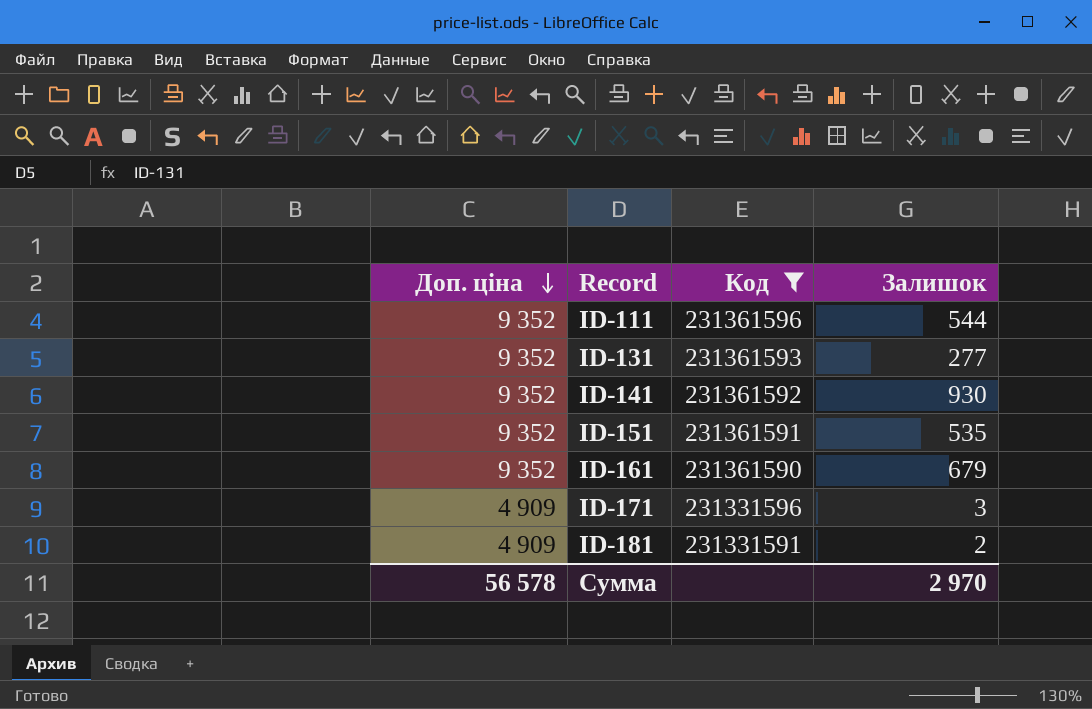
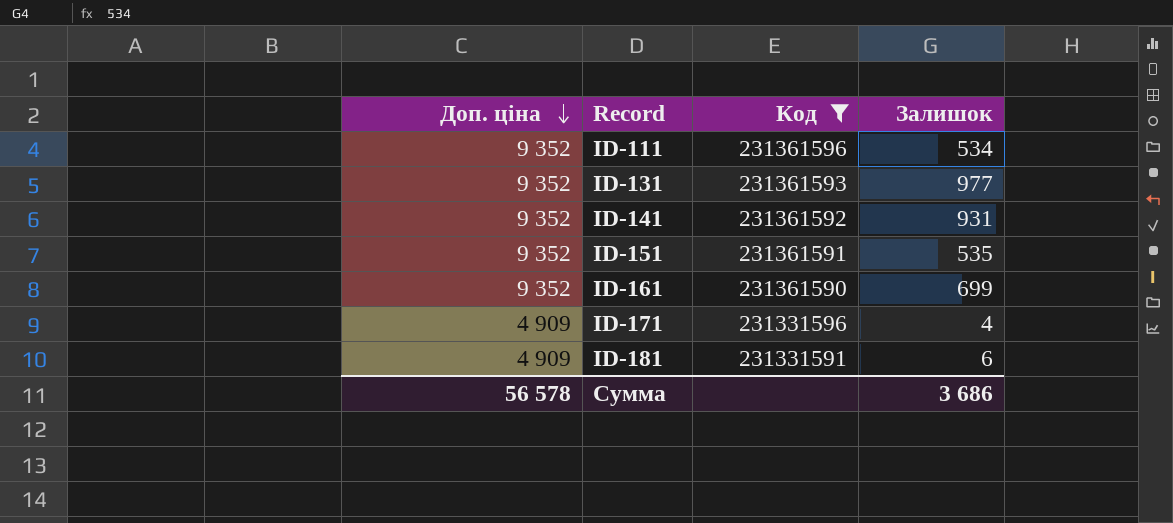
ID-111 | Залишок: 544 -> 534
ID-131 | Залишок: 277 -> 977
ID-141 | Залишок: 930 -> 931
ID-161 | Залишок: 679 -> 699
ID-171 | Залишок: 3 -> 4
ID-181 | Залишок: 2 -> 6
Сумма | Залишок: 2 970 -> 3 686

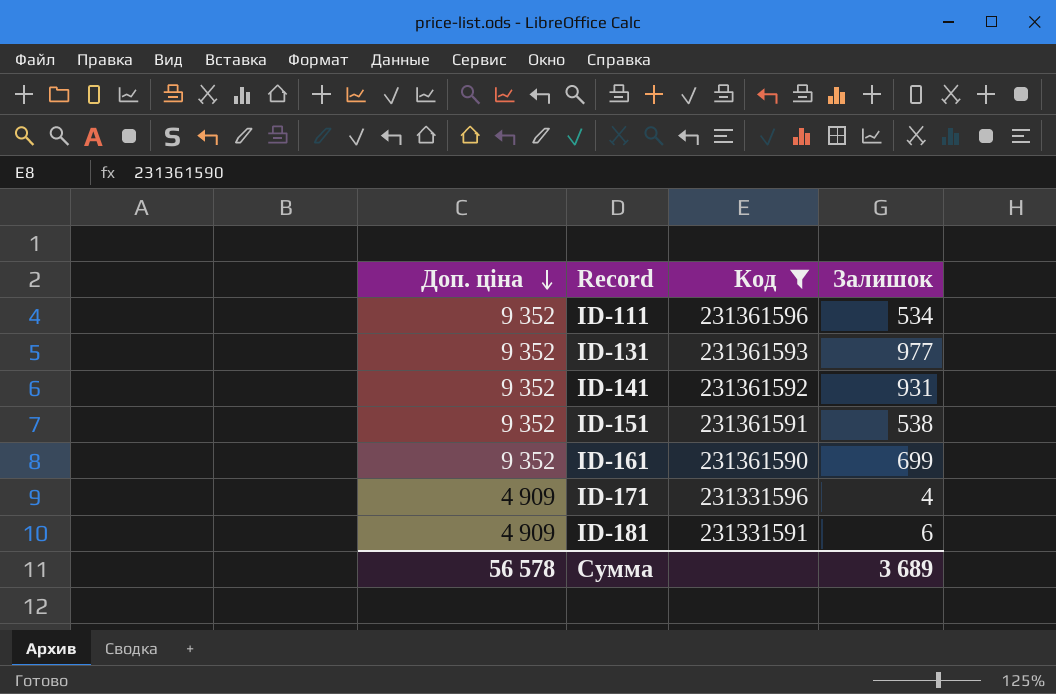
ID-151 | Залишок: 535 -> 538
Сумма | Залишок: 3 686 -> 3 689

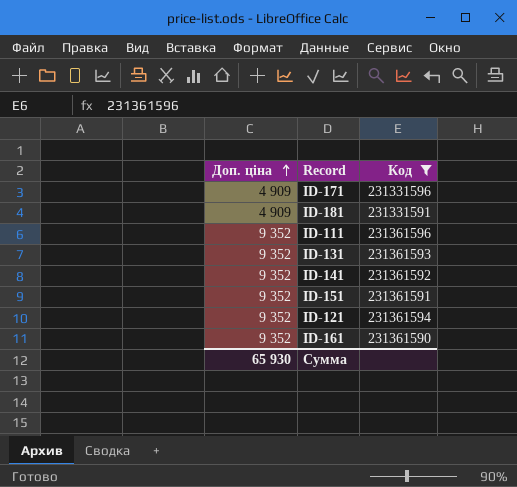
row order: Доп. ціна descending -> Доп. ціна ascending
column Залишок | position: 4 -> none
row ID-121: none -> 9 352 | 231361594
Сумма | Доп. ціна: 56 578 -> 65 930

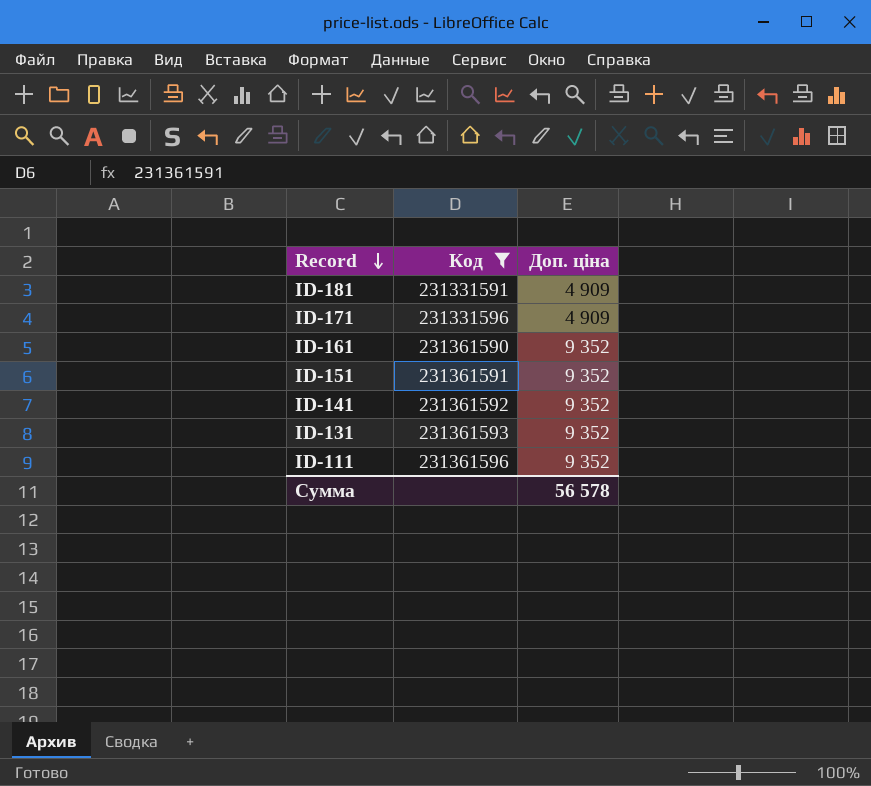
row order: Доп. ціна ascending -> Record descending
column Доп. ціна | position: 1 -> 3
row ID-121: 9 352 | 231361594 -> none
Сумма | Доп. ціна: 65 930 -> 56 578

